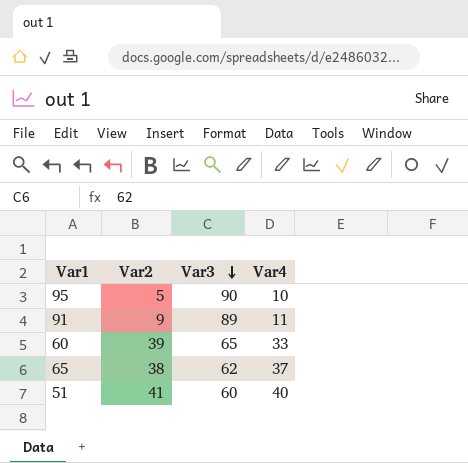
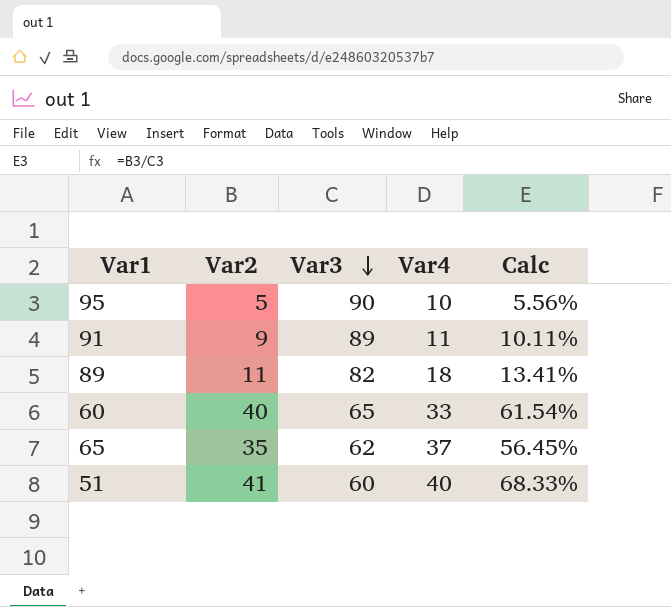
column Calc | formula: none -> [Var2] / [Var3]
row 89: none -> 11 | 82 | 18 | 13.41%
60 | Var2: 39 -> 40
65 | Var2: 38 -> 35

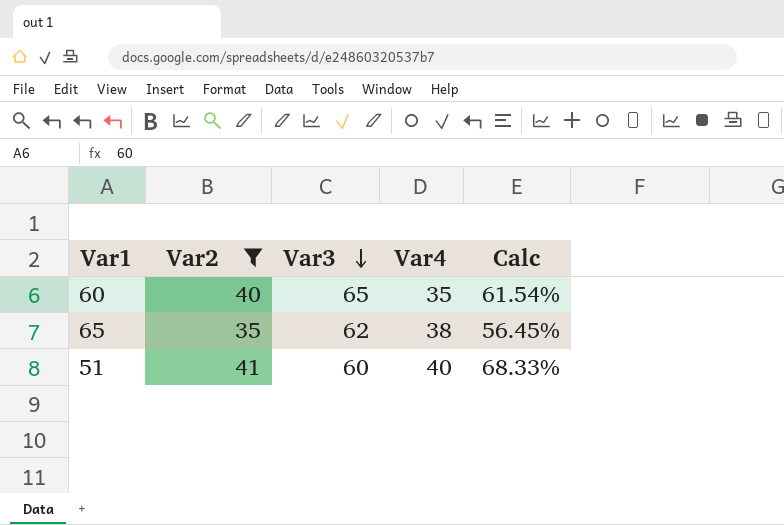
filter: none -> Var2 >= 35
60 | Var4: 33 -> 35
65 | Var4: 37 -> 38

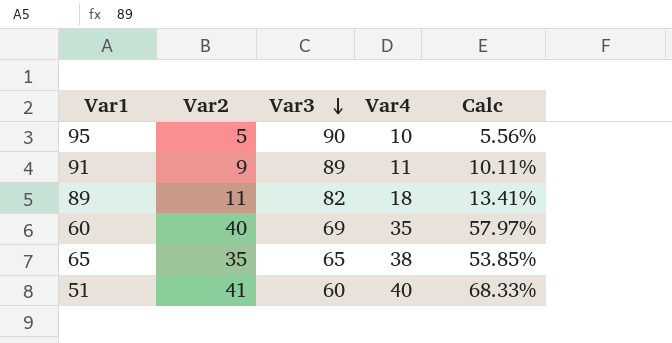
filter: Var2 >= 35 -> none
60 | Var3: 65 -> 69
60 | Calc: 61.54% -> 57.97%
65 | Var3: 62 -> 65
65 | Calc: 56.45% -> 53.85%

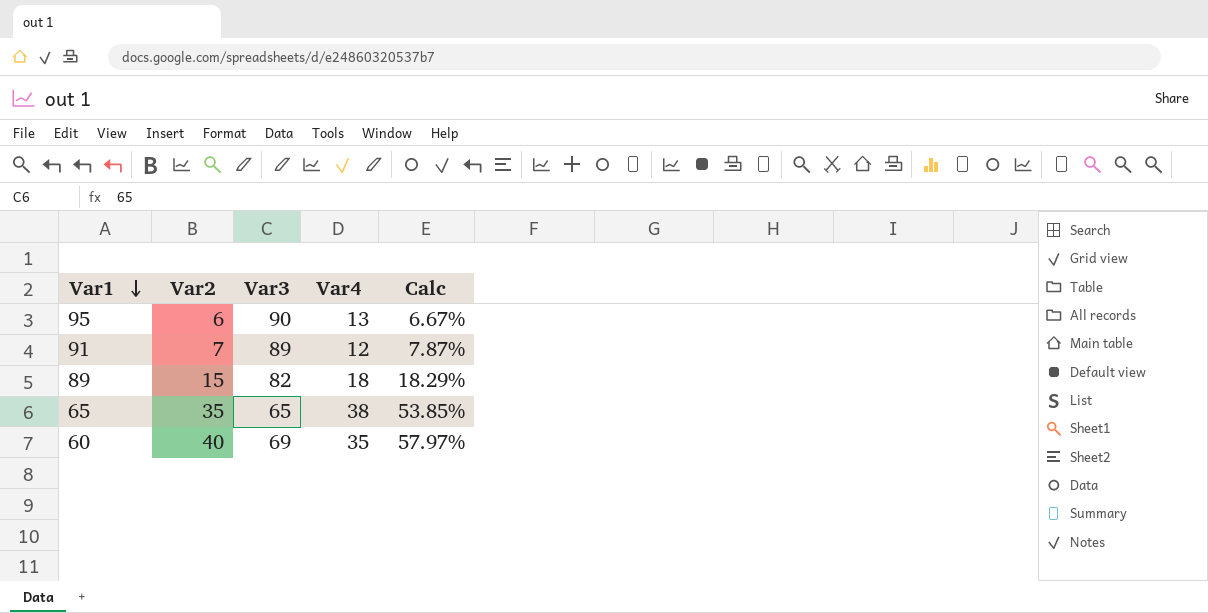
row order: Var3 descending -> Var1 descending
row 51: 41 | 60 | 40 | 68.33% -> none
95 | Var2: 5 -> 6
95 | Var4: 10 -> 13
95 | Calc: 5.56% -> 6.67%
91 | Var2: 9 -> 7
91 | Var4: 11 -> 12
91 | Calc: 10.11% -> 7.87%
89 | Var2: 11 -> 15
89 | Calc: 13.41% -> 18.29%

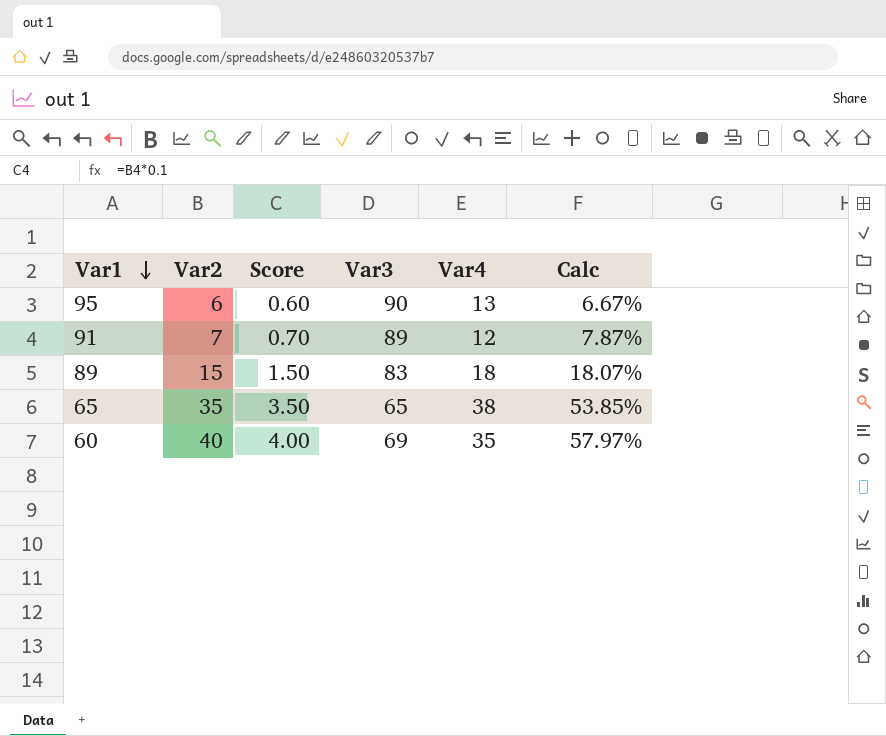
column Score | formula: none -> [Var2] * 0.1
89 | Var3: 82 -> 83
89 | Calc: 18.29% -> 18.07%

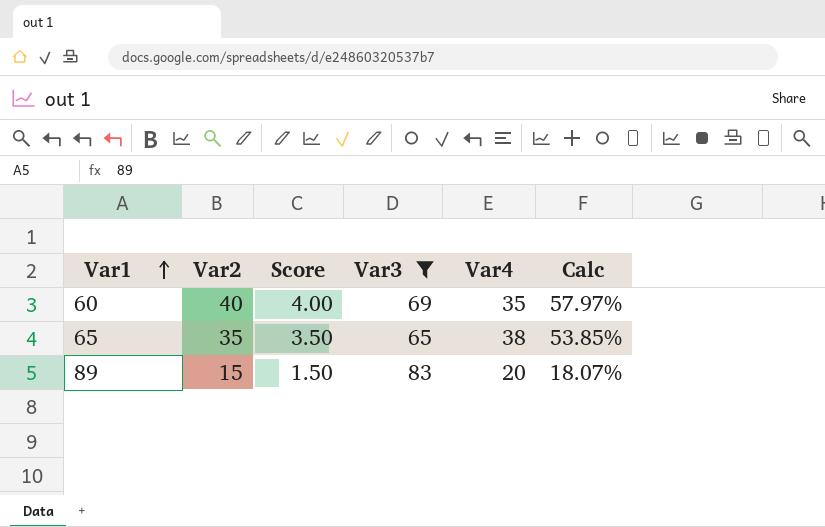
filter: none -> Var3 <= 83
row order: Var1 descending -> Var1 ascending
89 | Var4: 18 -> 20

